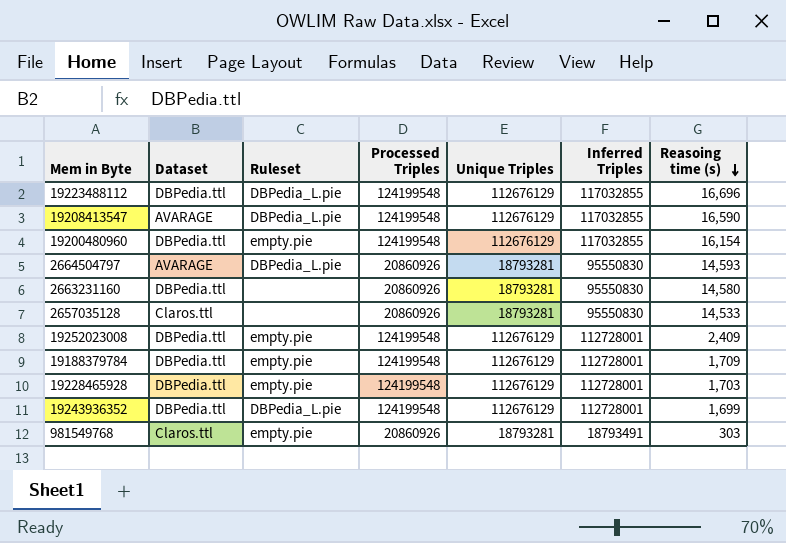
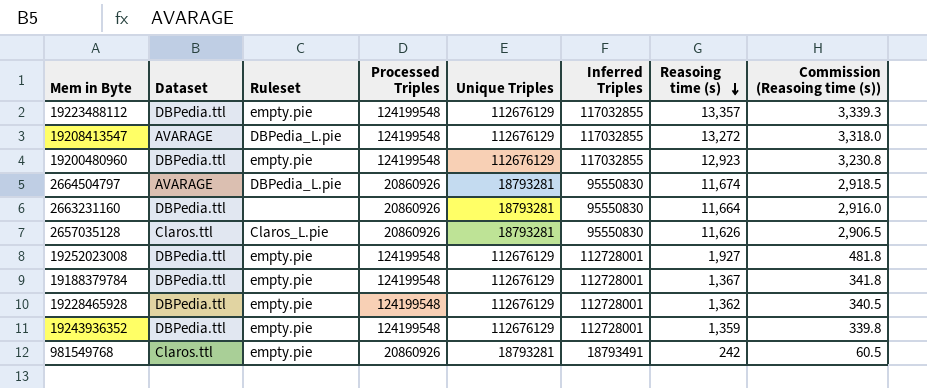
column Commission (Reasoing time (s)) | formula: none -> [Reasoing time (s)] * 0.25
19223488112 | Ruleset: DBPedia_L.pie -> empty.pie
19223488112 | Reasoing time (s): 16,696 -> 13,357
19208413547 | Reasoing time (s): 16,590 -> 13,272
19200480960 | Reasoing time (s): 16,154 -> 12,923
2664504797 | Reasoing time (s): 14,593 -> 11,674
2663231160 | Reasoing time (s): 14,580 -> 11,664
2657035128 | Ruleset: none -> Claros_L.pie
2657035128 | Reasoing time (s): 14,533 -> 11,626
19252023008 | Reasoing time (s): 2,409 -> 1,927
19188379784 | Reasoing time (s): 1,709 -> 1,367
19228465928 | Reasoing time (s): 1,703 -> 1,362
19243936352 | Ruleset: DBPedia_L.pie -> empty.pie
19243936352 | Reasoing time (s): 1,699 -> 1,359
981549768 | Reasoing time (s): 303 -> 242

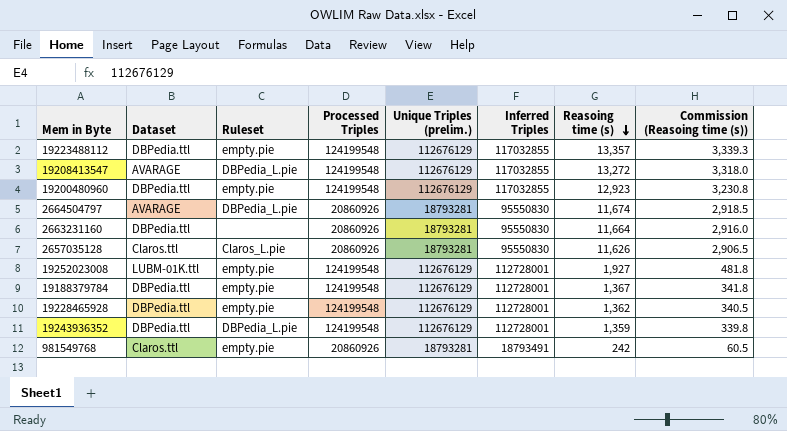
column name: Unique Triples -> Unique Triples (prelim.)
19252023008 | Dataset: DBPedia.ttl -> LUBM-01K.ttl
19243936352 | Ruleset: empty.pie -> DBPedia_L.pie

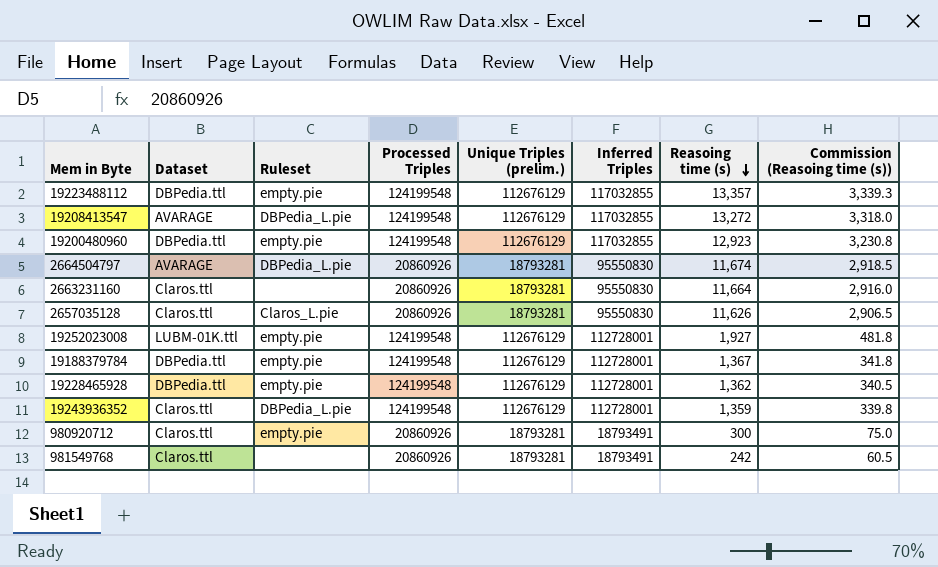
2663231160 | Dataset: DBPedia.ttl -> Claros.ttl
19243936352 | Dataset: DBPedia.ttl -> Claros.ttl
row 980920712: none -> Claros.ttl | empty.pie | 20860926 | 18793281 | 18793491 | 300 | 75.0
981549768 | Ruleset: empty.pie -> none

